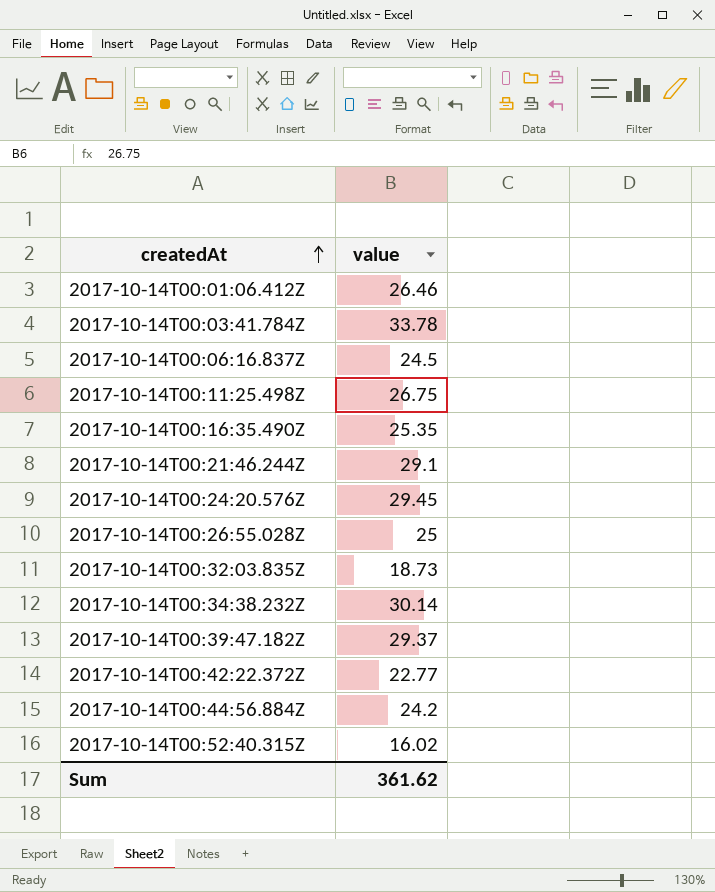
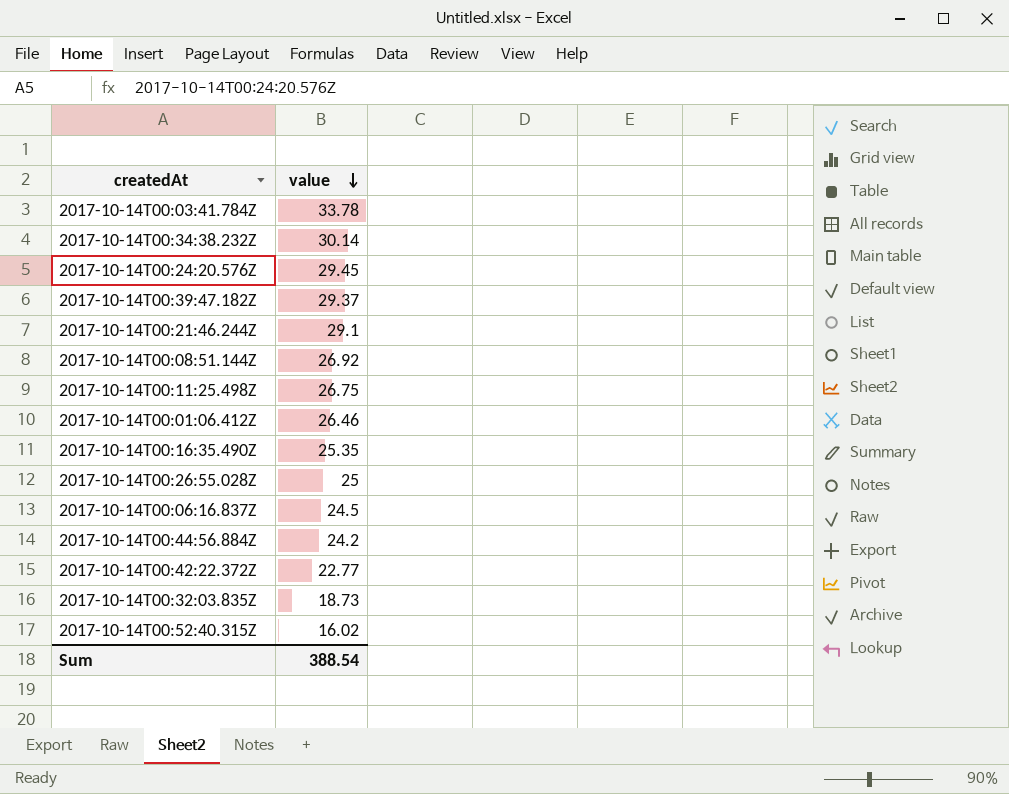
row order: createdAt ascending -> value descending
row 2017-10-14T00:08:51.144Z: none -> 26.92
Sum | value: 361.62 -> 388.54

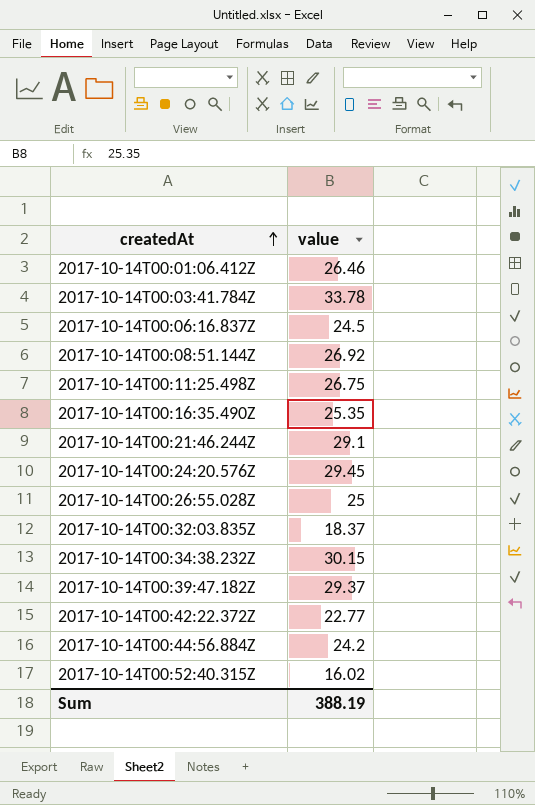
row order: value descending -> createdAt ascending
2017-10-14T00:32:03.835Z | value: 18.73 -> 18.37
2017-10-14T00:34:38.232Z | value: 30.14 -> 30.15
Sum | value: 388.54 -> 388.19

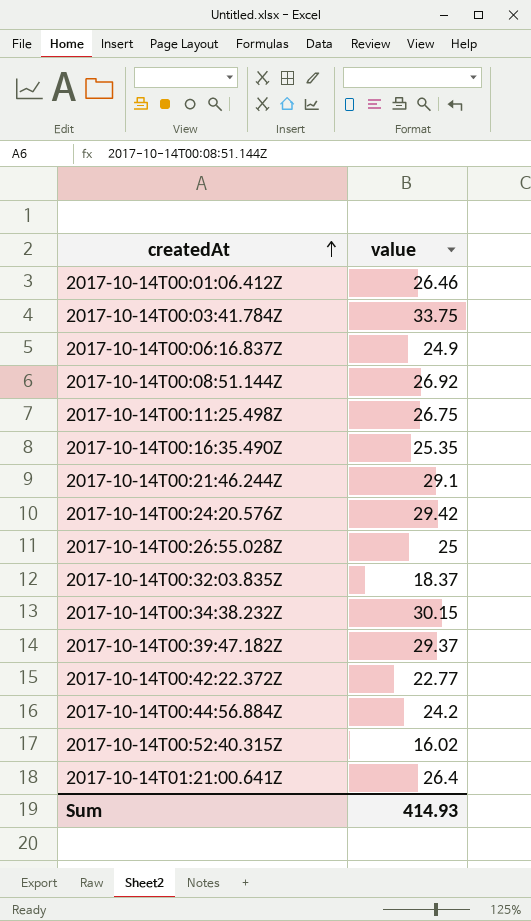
2017-10-14T00:03:41.784Z | value: 33.78 -> 33.75
2017-10-14T00:06:16.837Z | value: 24.5 -> 24.9
2017-10-14T00:24:20.576Z | value: 29.45 -> 29.42
row 2017-10-14T01:21:00.641Z: none -> 26.4
Sum | value: 388.19 -> 414.93

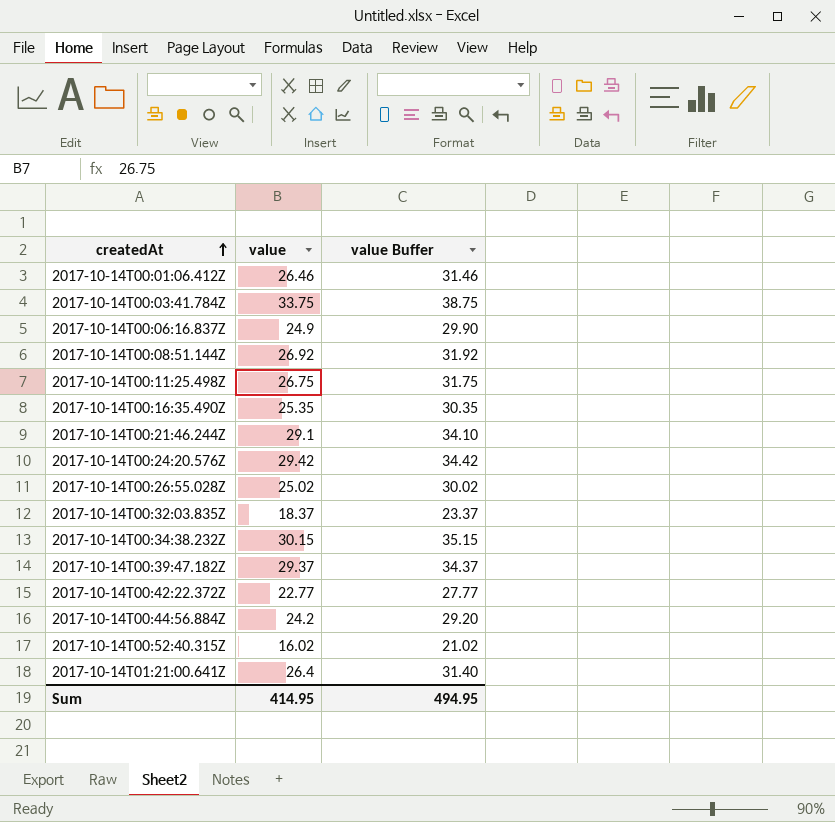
column value Buffer | formula: none -> [value] + 5
2017-10-14T00:26:55.028Z | value: 25 -> 25.02
Sum | value: 414.93 -> 414.95

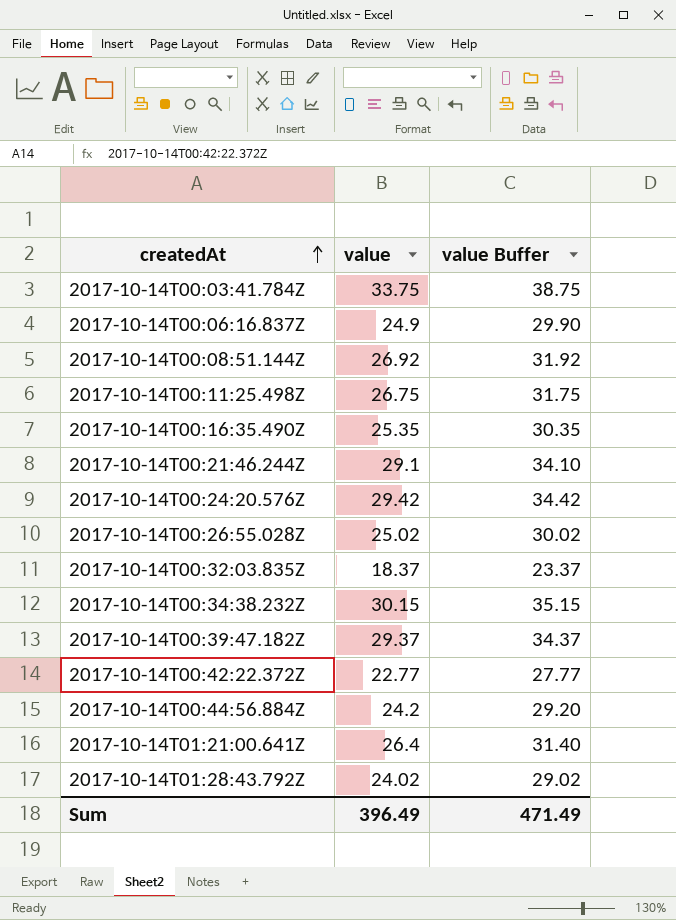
row 2017-10-14T00:01:06.412Z: 26.46 | 31.46 -> none
row 2017-10-14T00:52:40.315Z: 16.02 | 21.02 -> none
row 2017-10-14T01:28:43.792Z: none -> 24.02 | 29.02
Sum | value: 414.95 -> 396.49
Sum | value Buffer: 494.95 -> 471.49

